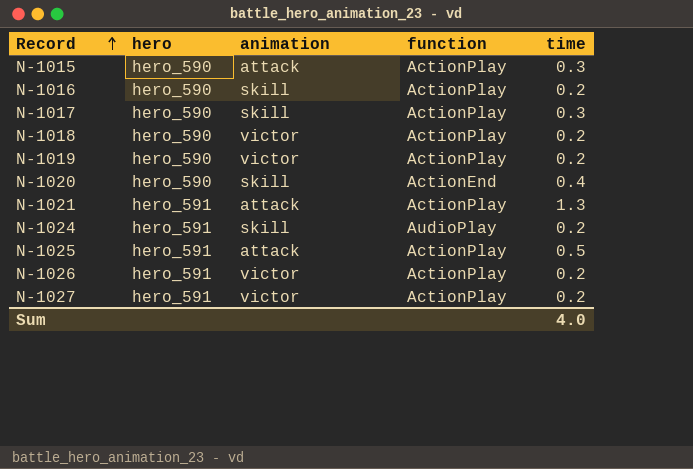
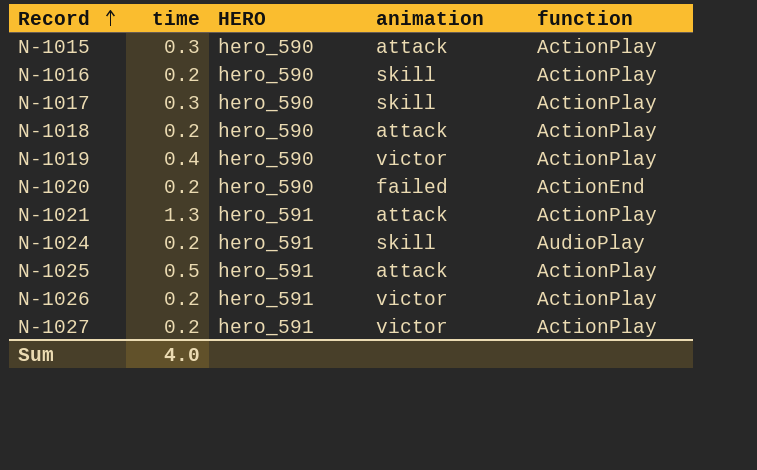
column time | position: 5 -> 2
column name: hero -> HERO
N-1018 | animation: victor -> attack
N-1019 | time: 0.2 -> 0.4
N-1020 | time: 0.4 -> 0.2
N-1020 | animation: skill -> failed

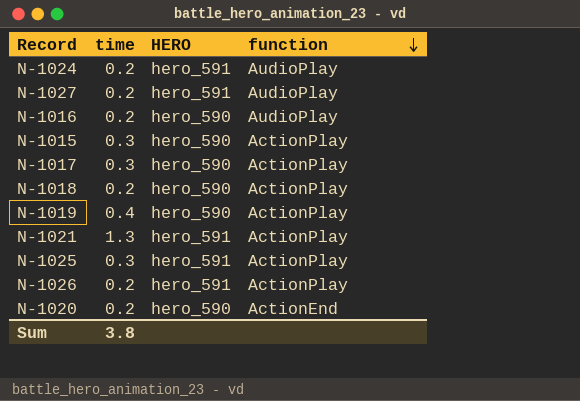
row order: Record ascending -> function descending
column animation | position: 4 -> none
N-1027 | function: ActionPlay -> AudioPlay
N-1016 | function: ActionPlay -> AudioPlay
N-1025 | time: 0.5 -> 0.3
Sum | time: 4.0 -> 3.8

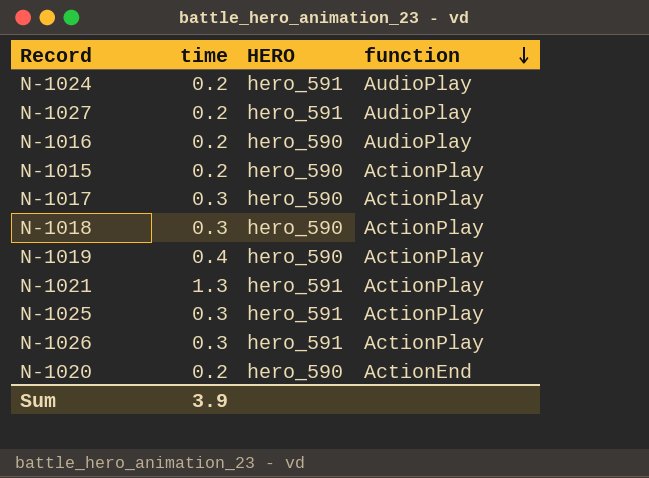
N-1015 | time: 0.3 -> 0.2
N-1018 | time: 0.2 -> 0.3
N-1026 | time: 0.2 -> 0.3
Sum | time: 3.8 -> 3.9

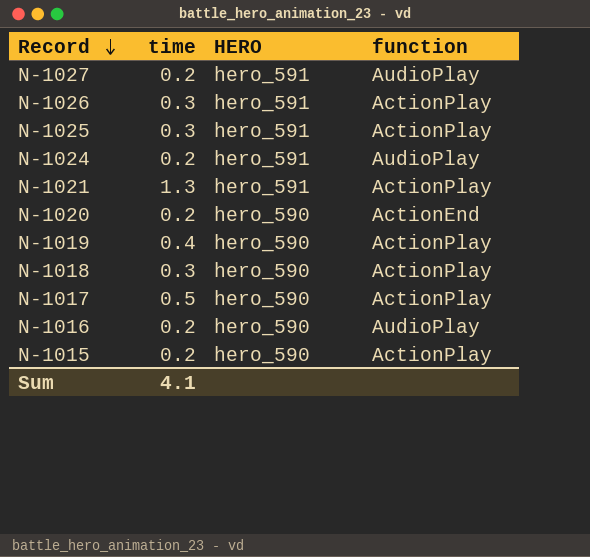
row order: function descending -> Record descending
N-1017 | time: 0.3 -> 0.5
Sum | time: 3.9 -> 4.1

